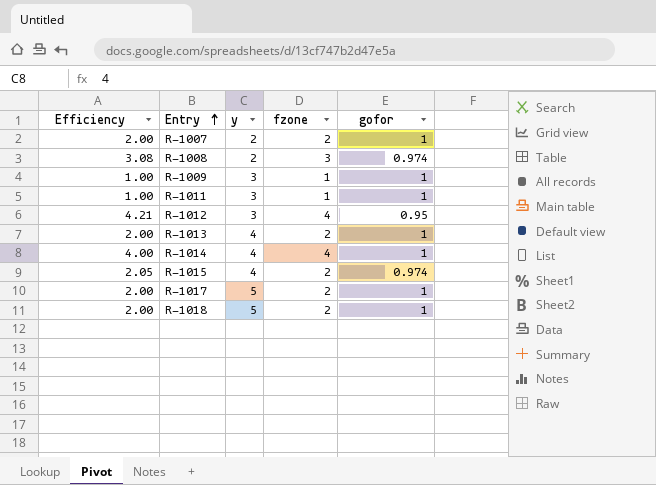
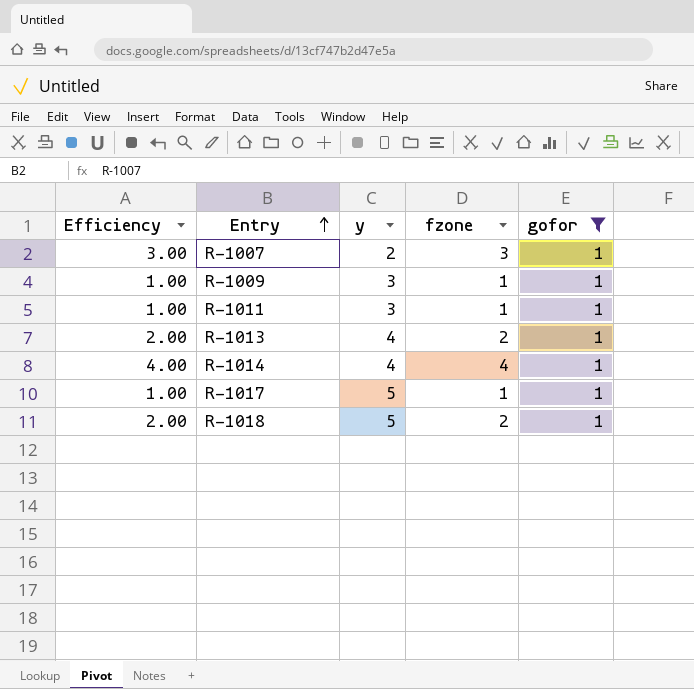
filter: none -> gofor = 1
R-1007 | Efficiency: 2.00 -> 3.00
R-1007 | fzone: 2 -> 3
R-1017 | Efficiency: 2.00 -> 1.00
R-1017 | fzone: 2 -> 1

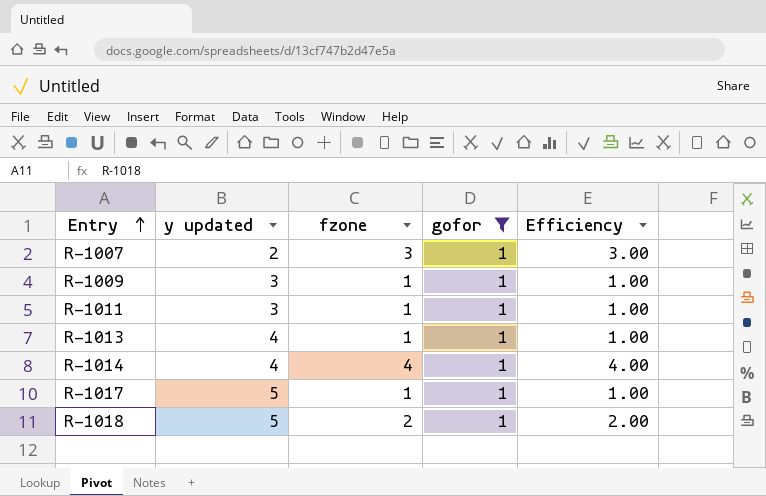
column name: y -> y updated
column Efficiency | position: 1 -> 5
R-1013 | fzone: 2 -> 1
R-1013 | Efficiency: 2.00 -> 1.00

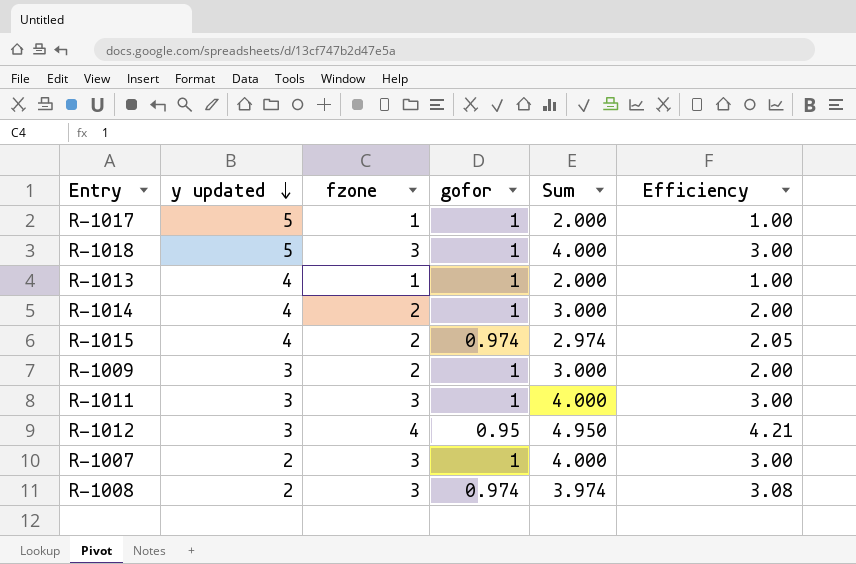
filter: gofor = 1 -> none
row order: Entry ascending -> y updated descending
column Sum | formula: none -> [fzone] + [gofor]
R-1018 | fzone: 2 -> 3
R-1018 | Efficiency: 2.00 -> 3.00
R-1014 | fzone: 4 -> 2
R-1014 | Efficiency: 4.00 -> 2.00
R-1009 | fzone: 1 -> 2
R-1009 | Efficiency: 1.00 -> 2.00
R-1011 | fzone: 1 -> 3
R-1011 | Efficiency: 1.00 -> 3.00

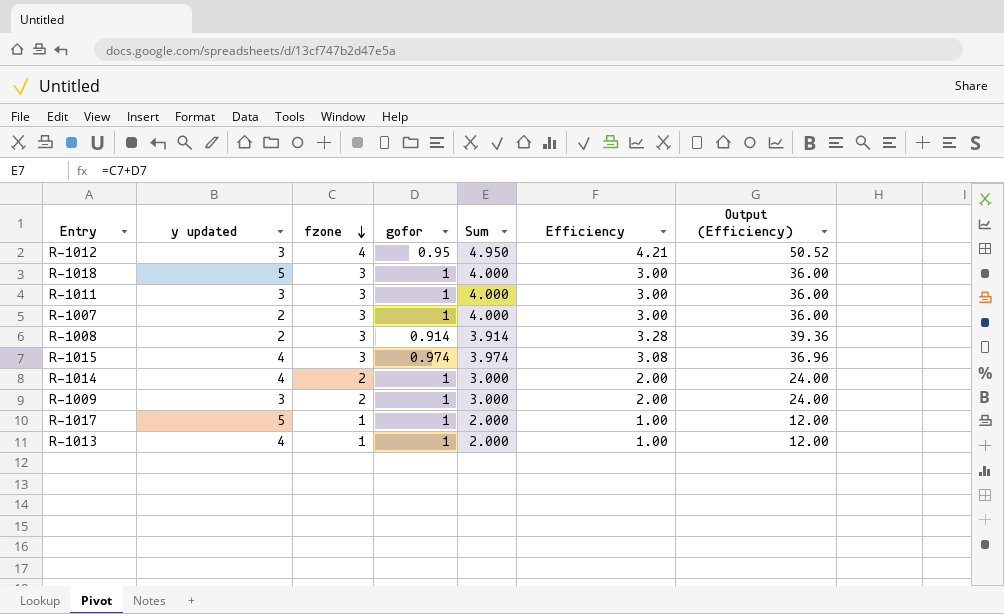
row order: y updated descending -> fzone descending
column Output (Efficiency) | formula: none -> [Efficiency] * 12
R-1008 | gofor: 0.974 -> 0.914
R-1008 | Sum: 3.974 -> 3.914
R-1008 | Efficiency: 3.08 -> 3.28
R-1015 | fzone: 2 -> 3
R-1015 | Sum: 2.974 -> 3.974
R-1015 | Efficiency: 2.05 -> 3.08

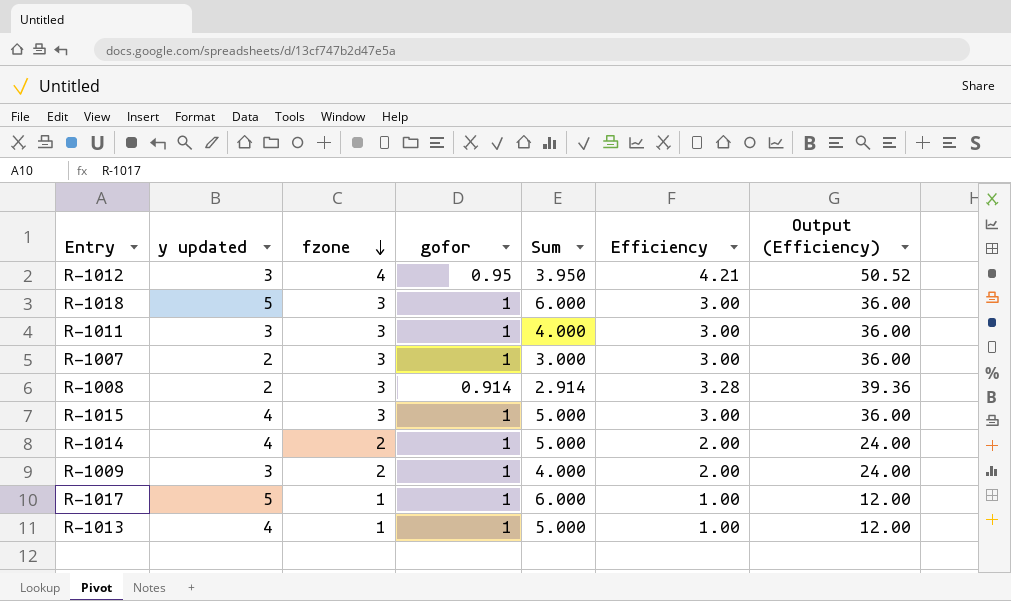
column Sum | formula: [fzone] + [gofor] -> [y updated] + [gofor]
R-1015 | gofor: 0.974 -> 1
R-1015 | Efficiency: 3.08 -> 3.00
R-1015 | Output (Efficiency): 36.96 -> 36.00

